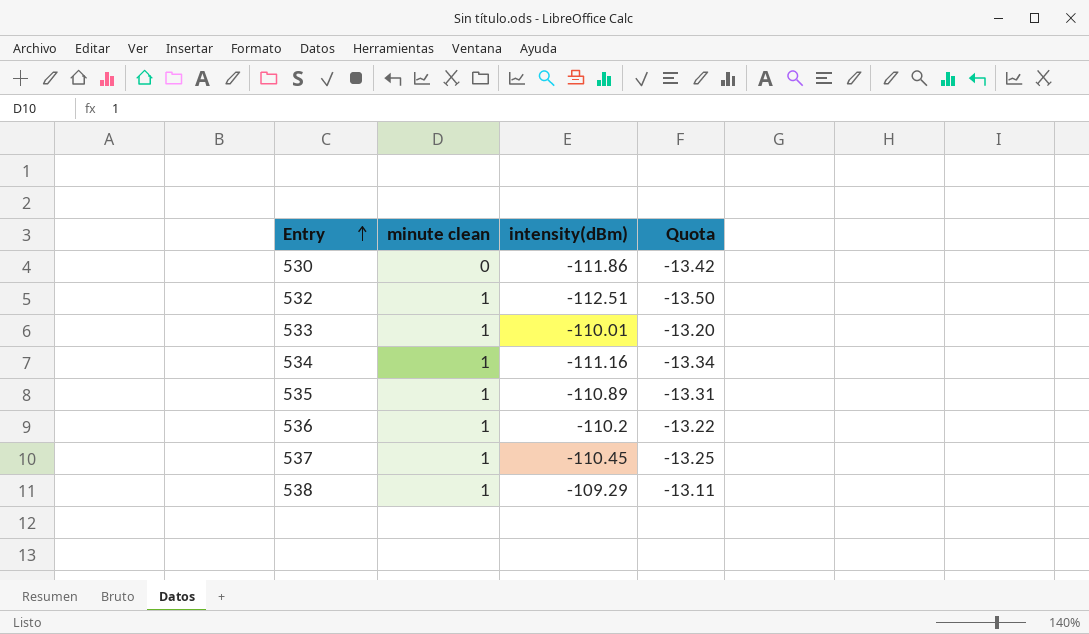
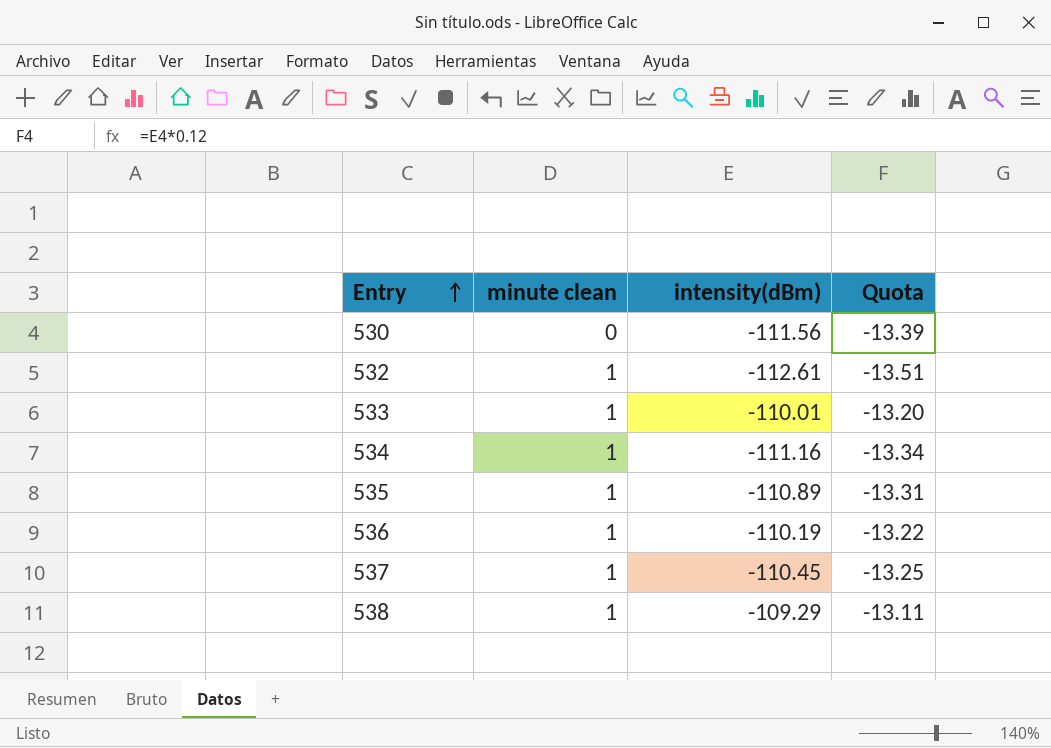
530 | intensity(dBm): -111.86 -> -111.56
530 | Quota: -13.42 -> -13.39
532 | intensity(dBm): -112.51 -> -112.61
532 | Quota: -13.50 -> -13.51
536 | intensity(dBm): -110.2 -> -110.19

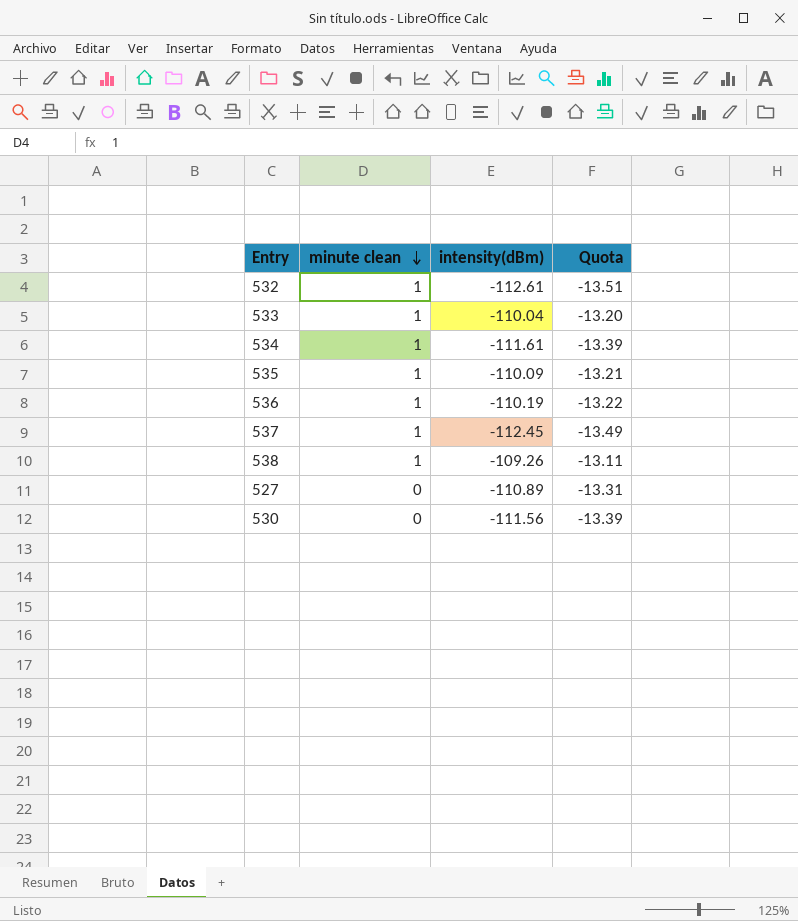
row order: Entry ascending -> minute clean descending
533 | intensity(dBm): -110.01 -> -110.04
534 | intensity(dBm): -111.16 -> -111.61
534 | Quota: -13.34 -> -13.39
535 | intensity(dBm): -110.89 -> -110.09
535 | Quota: -13.31 -> -13.21
537 | intensity(dBm): -110.45 -> -112.45
537 | Quota: -13.25 -> -13.49
538 | intensity(dBm): -109.29 -> -109.26
row 527: none -> 0 | -110.89 | -13.31

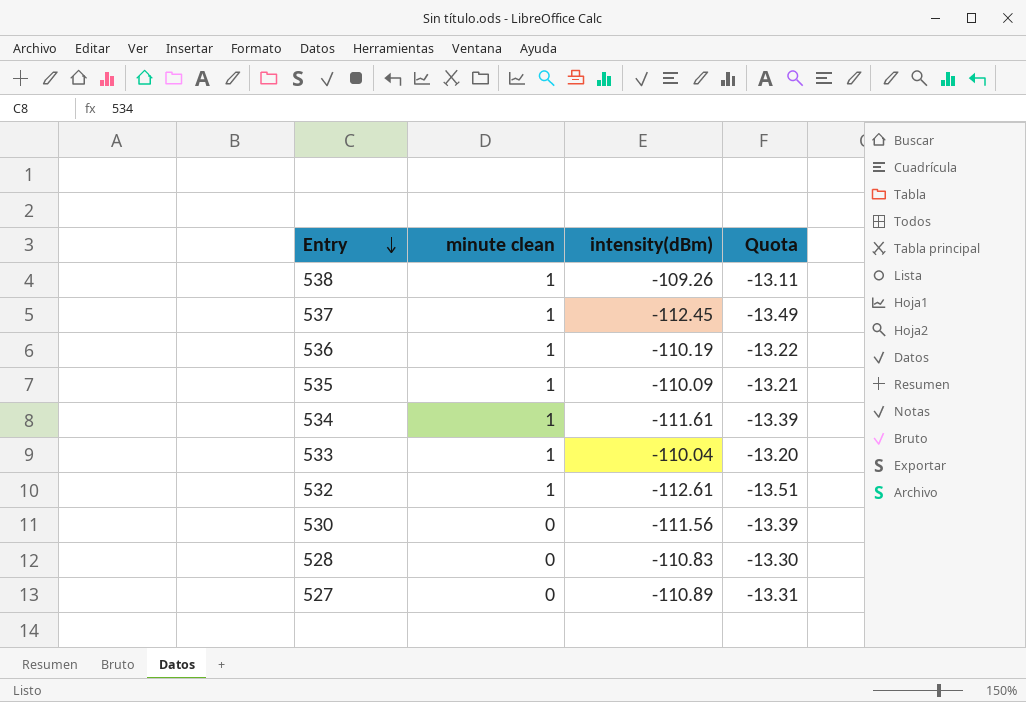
row order: minute clean descending -> Entry descending
row 528: none -> 0 | -110.83 | -13.30

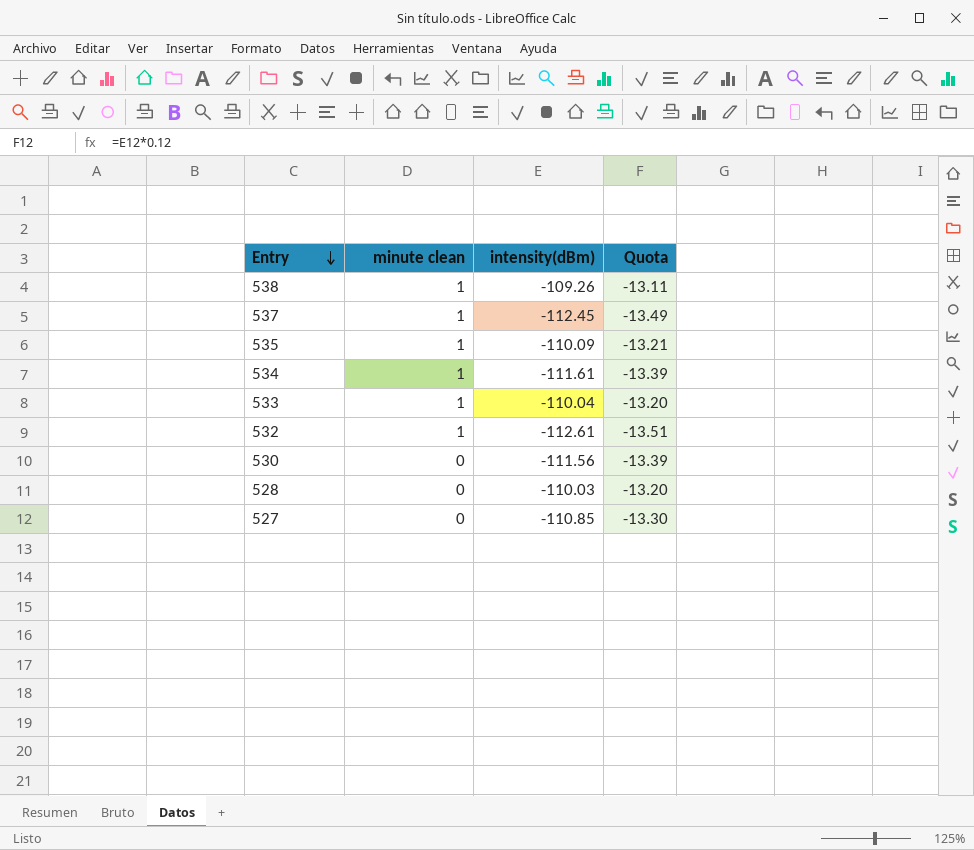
row 536: 1 | -110.19 | -13.22 -> none
528 | intensity(dBm): -110.83 -> -110.03
528 | Quota: -13.30 -> -13.20
527 | intensity(dBm): -110.89 -> -110.85
527 | Quota: -13.31 -> -13.30

